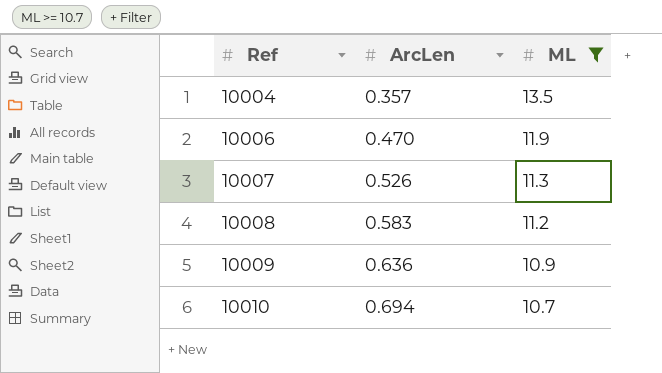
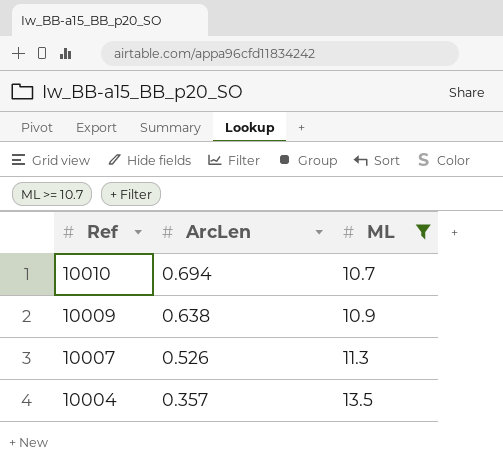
row order: Ref ascending -> Ref descending
row 10006: 0.470 | 11.9 -> none
row 10008: 0.583 | 11.2 -> none
10009 | ArcLen: 0.636 -> 0.638

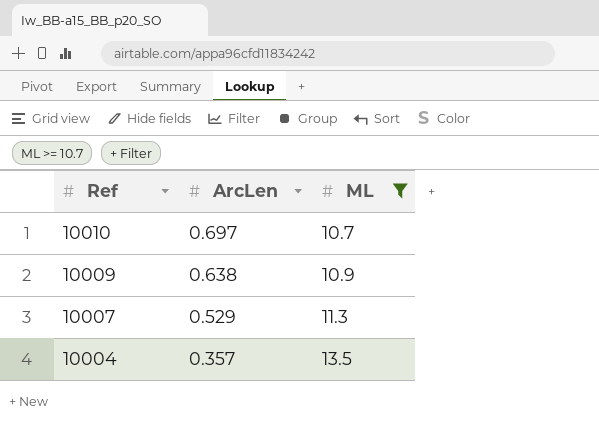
10010 | ArcLen: 0.694 -> 0.697
10007 | ArcLen: 0.526 -> 0.529

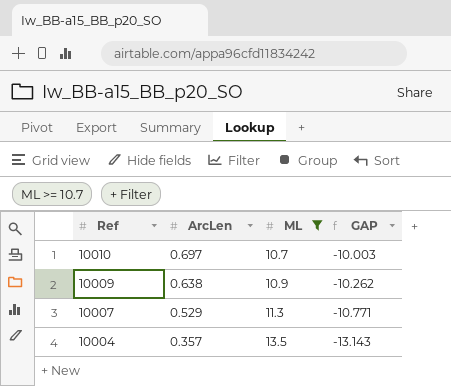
column GAP | formula: none -> [ArcLen] - [ML]

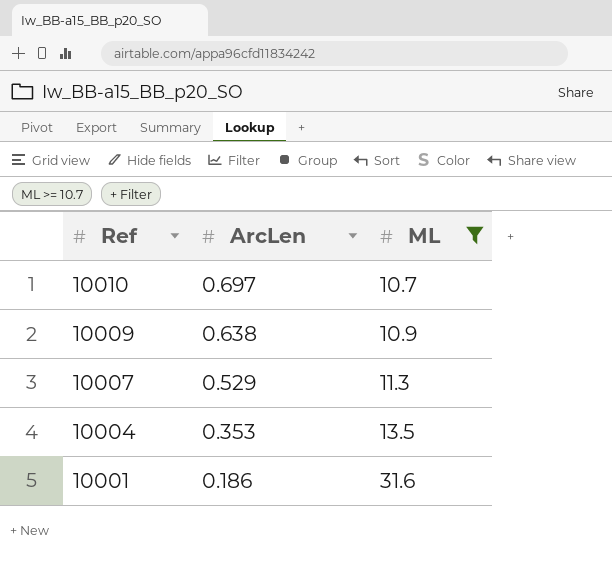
column GAP | formula: [ArcLen] - [ML] -> none
10004 | ArcLen: 0.357 -> 0.353
row 10001: none -> 0.186 | 31.6

